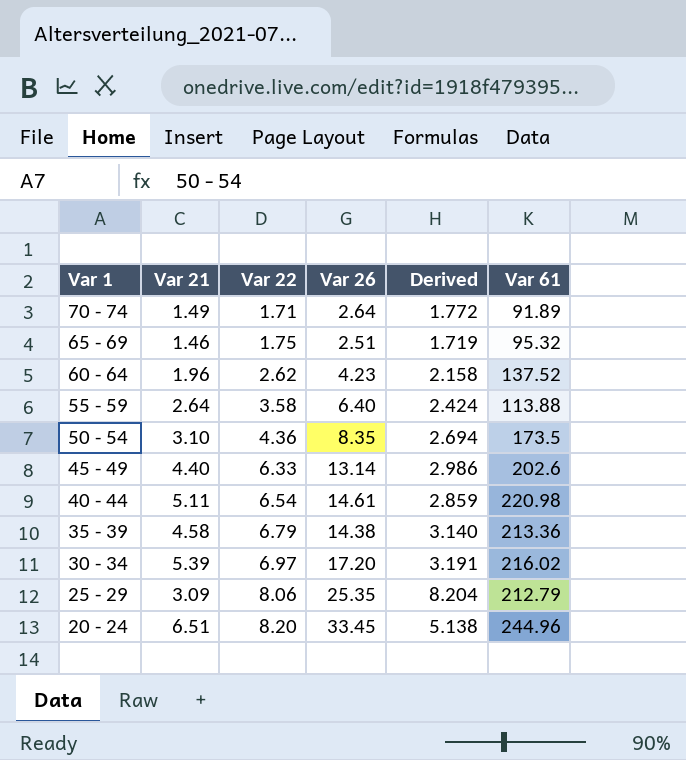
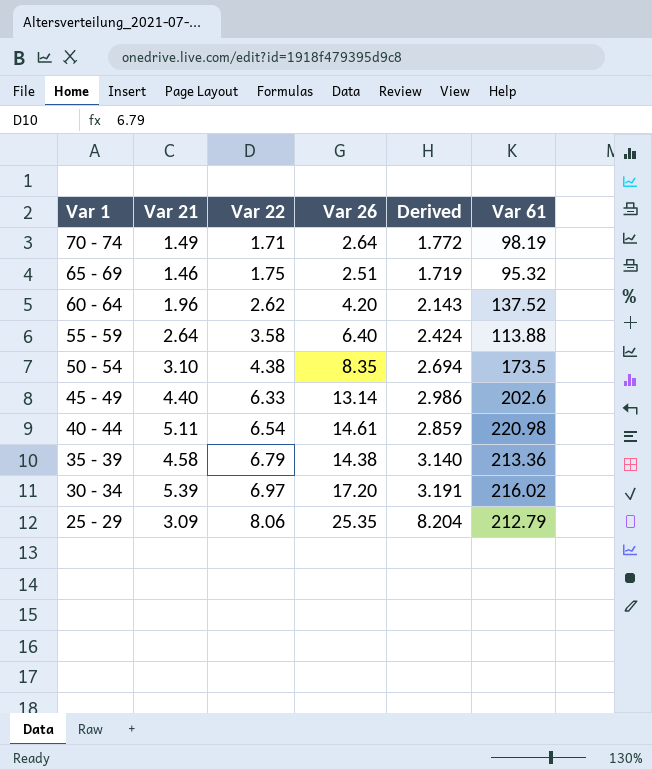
row 20 - 24: 6.51 | 8.20 | 33.45 | 5.138 | 244.96 -> none
70 - 74 | Var 61: 91.89 -> 98.19
60 - 64 | Var 26: 4.23 -> 4.20
60 - 64 | Derived: 2.158 -> 2.143
50 - 54 | Var 22: 4.36 -> 4.38

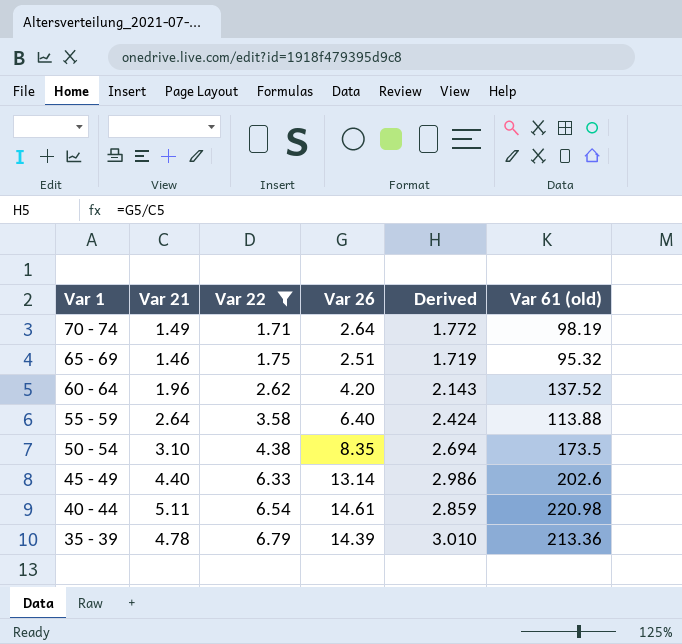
filter: none -> Var 22 <= 6.79
column name: Var 61 -> Var 61 (old)
35 - 39 | Var 21: 4.58 -> 4.78
35 - 39 | Var 26: 14.38 -> 14.39
35 - 39 | Derived: 3.140 -> 3.010

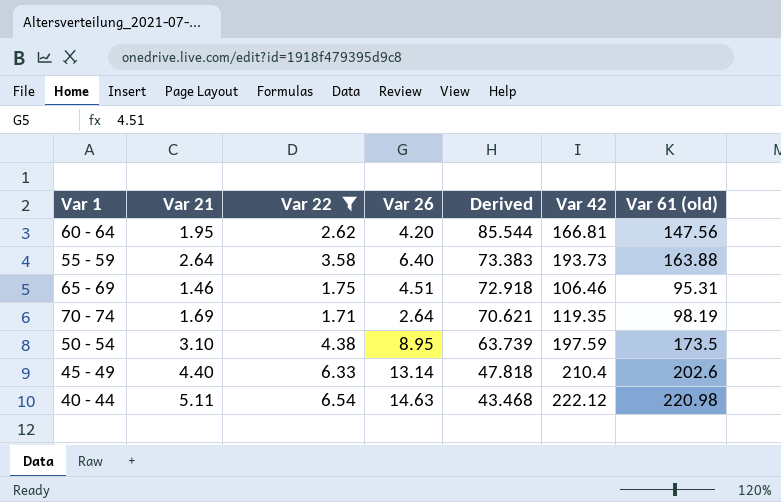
row order: Var 1 descending -> Derived descending
column Derived | formula: [Var 26] / [Var 21] -> [Var 42] / [Var 21]
column Var 42 | position: none -> 6
row 35 - 39: 4.78 | 6.79 | 14.39 | 3.010 | 213.36 -> none
60 - 64 | Var 21: 1.96 -> 1.95
60 - 64 | Var 61 (old): 137.52 -> 147.56
55 - 59 | Var 61 (old): 113.88 -> 163.88
65 - 69 | Var 26: 2.51 -> 4.51
65 - 69 | Var 61 (old): 95.32 -> 95.31
70 - 74 | Var 21: 1.49 -> 1.69
50 - 54 | Var 26: 8.35 -> 8.95
40 - 44 | Var 26: 14.61 -> 14.63

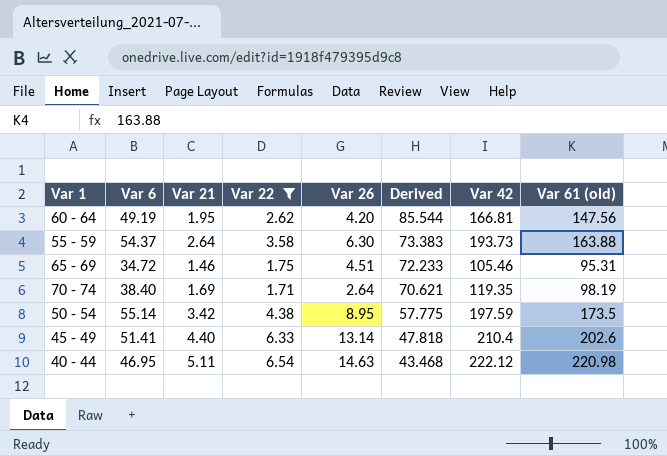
column Var 6 | position: none -> 2
55 - 59 | Var 26: 6.40 -> 6.30
65 - 69 | Derived: 72.918 -> 72.233
65 - 69 | Var 42: 106.46 -> 105.46
50 - 54 | Var 21: 3.10 -> 3.42
50 - 54 | Derived: 63.739 -> 57.775

